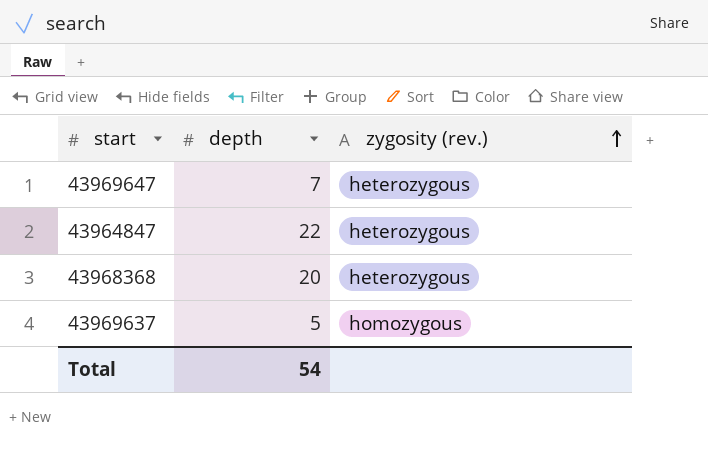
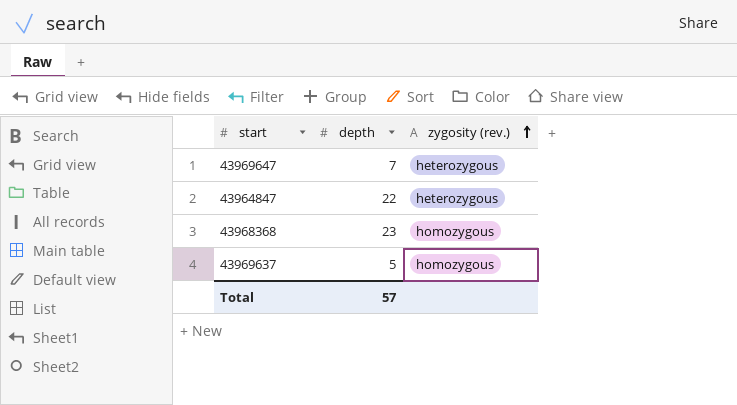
43968368 | depth: 20 -> 23
43968368 | zygosity (rev.): heterozygous -> homozygous
Total | depth: 54 -> 57

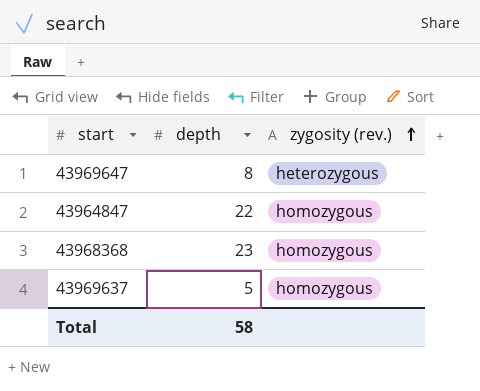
43969647 | depth: 7 -> 8
43964847 | zygosity (rev.): heterozygous -> homozygous
Total | depth: 57 -> 58

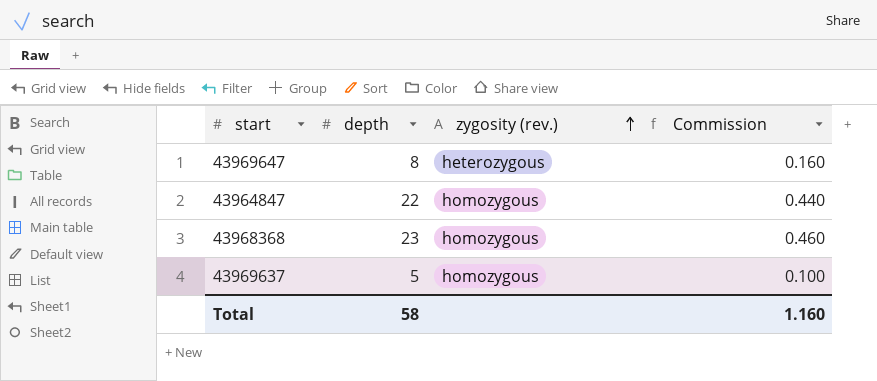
column Commission | formula: none -> [depth] * 0.02

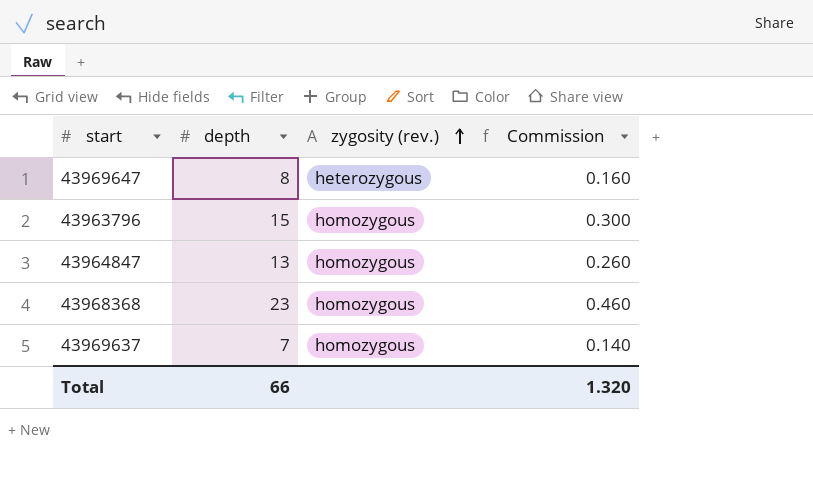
row 43963796: none -> 15 | homozygous | 0.300
43964847 | depth: 22 -> 13
43964847 | Commission: 0.440 -> 0.260
43969637 | depth: 5 -> 7
43969637 | Commission: 0.100 -> 0.140
Total | depth: 58 -> 66
Total | Commission: 1.160 -> 1.320

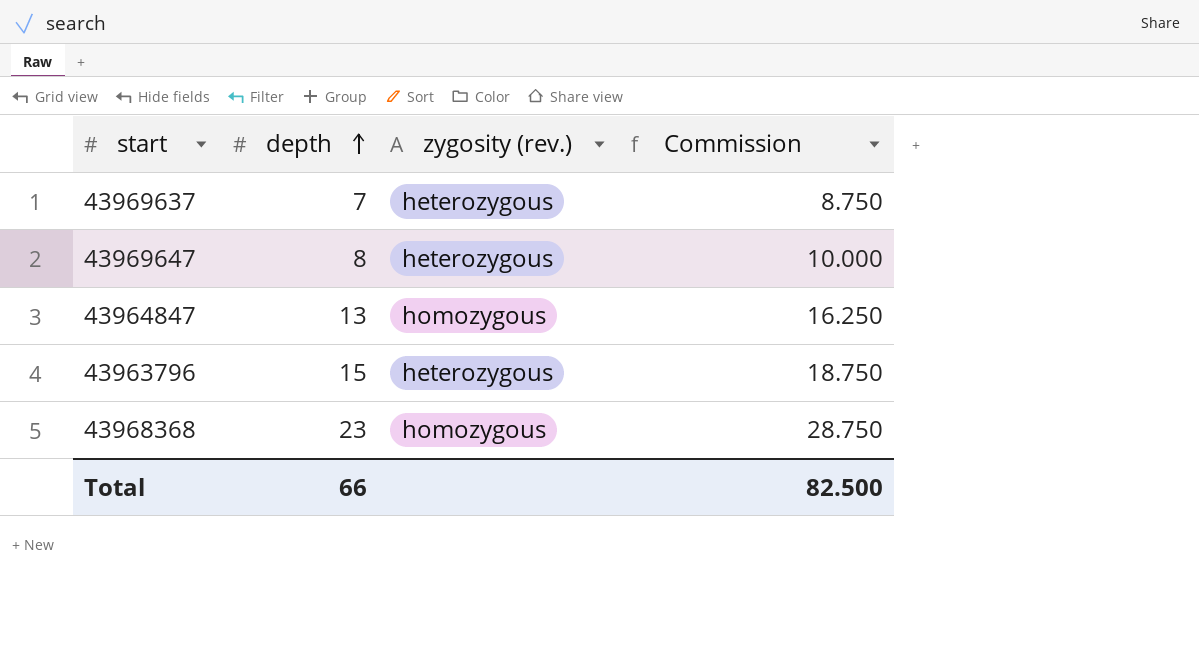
row order: zygosity (rev.) ascending -> depth ascending
column Commission | formula: [depth] * 0.02 -> [depth] * 1.25
43969637 | zygosity (rev.): homozygous -> heterozygous
43963796 | zygosity (rev.): homozygous -> heterozygous
Total | Commission: 1.320 -> 82.500

